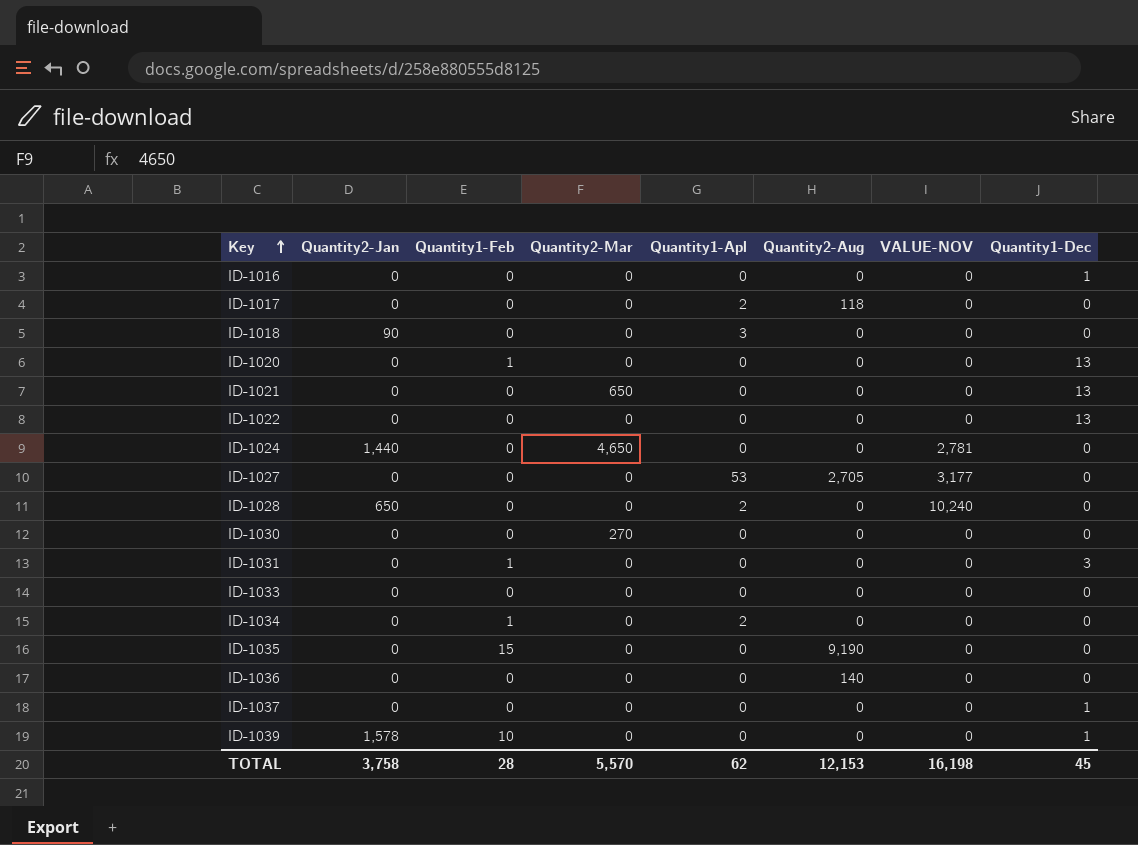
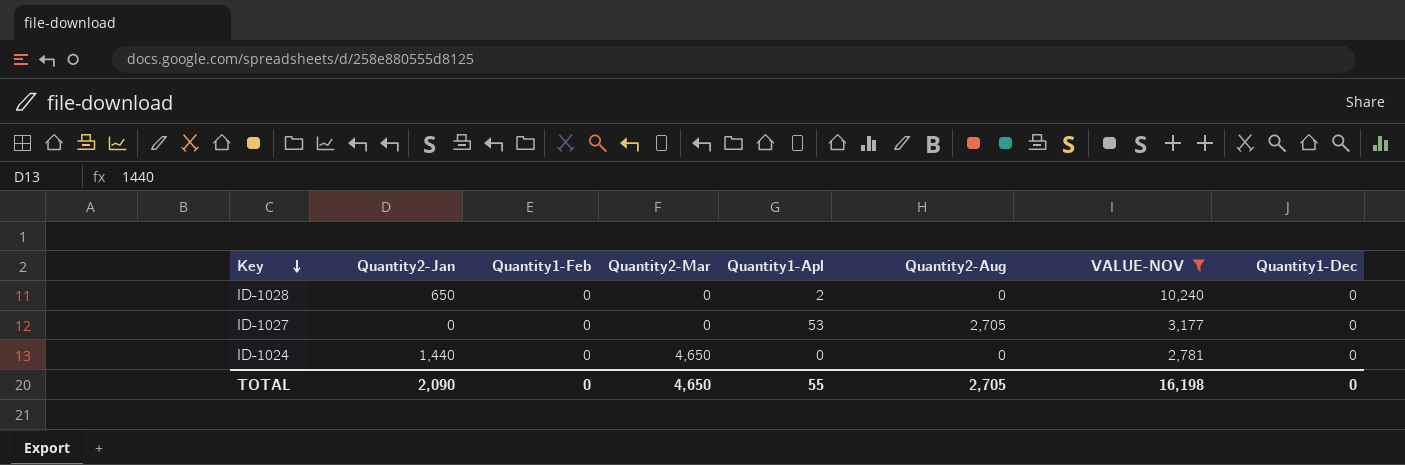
filter: none -> VALUE-NOV != 0
row order: Key ascending -> Key descending
TOTAL | Quantity2-Jan: 3,758 -> 2,090
TOTAL | Quantity1-Feb: 28 -> 0
TOTAL | Quantity2-Mar: 5,570 -> 4,650
TOTAL | Quantity1-Apl: 62 -> 55
TOTAL | Quantity2-Aug: 12,153 -> 2,705
TOTAL | Quantity1-Dec: 45 -> 0

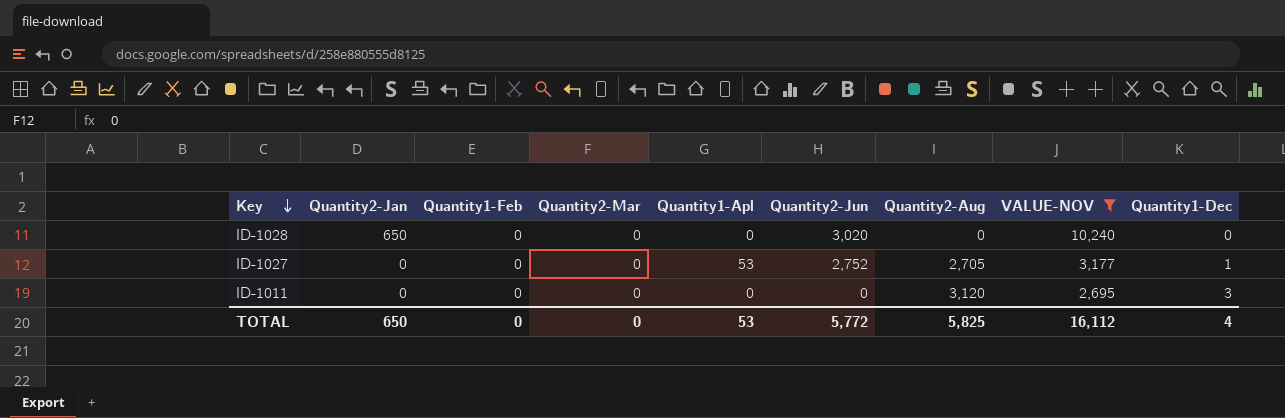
column Quantity2-Jun | position: none -> 6
row ID-1024: 1,440 | 0 | 4,650 | 0 | 0 | 2,781 | 0 -> none
ID-1028 | Quantity1-Apl: 2 -> 0
ID-1027 | Quantity1-Dec: 0 -> 1
row ID-1011: none -> 0 | 0 | 0 | 0 | 0 | 3,120 | 2,695 | 3
TOTAL | Quantity2-Jan: 2,090 -> 650
TOTAL | Quantity2-Mar: 4,650 -> 0
TOTAL | Quantity1-Apl: 55 -> 53
TOTAL | Quantity2-Aug: 2,705 -> 5,825
TOTAL | VALUE-NOV: 16,198 -> 16,112
TOTAL | Quantity1-Dec: 0 -> 4

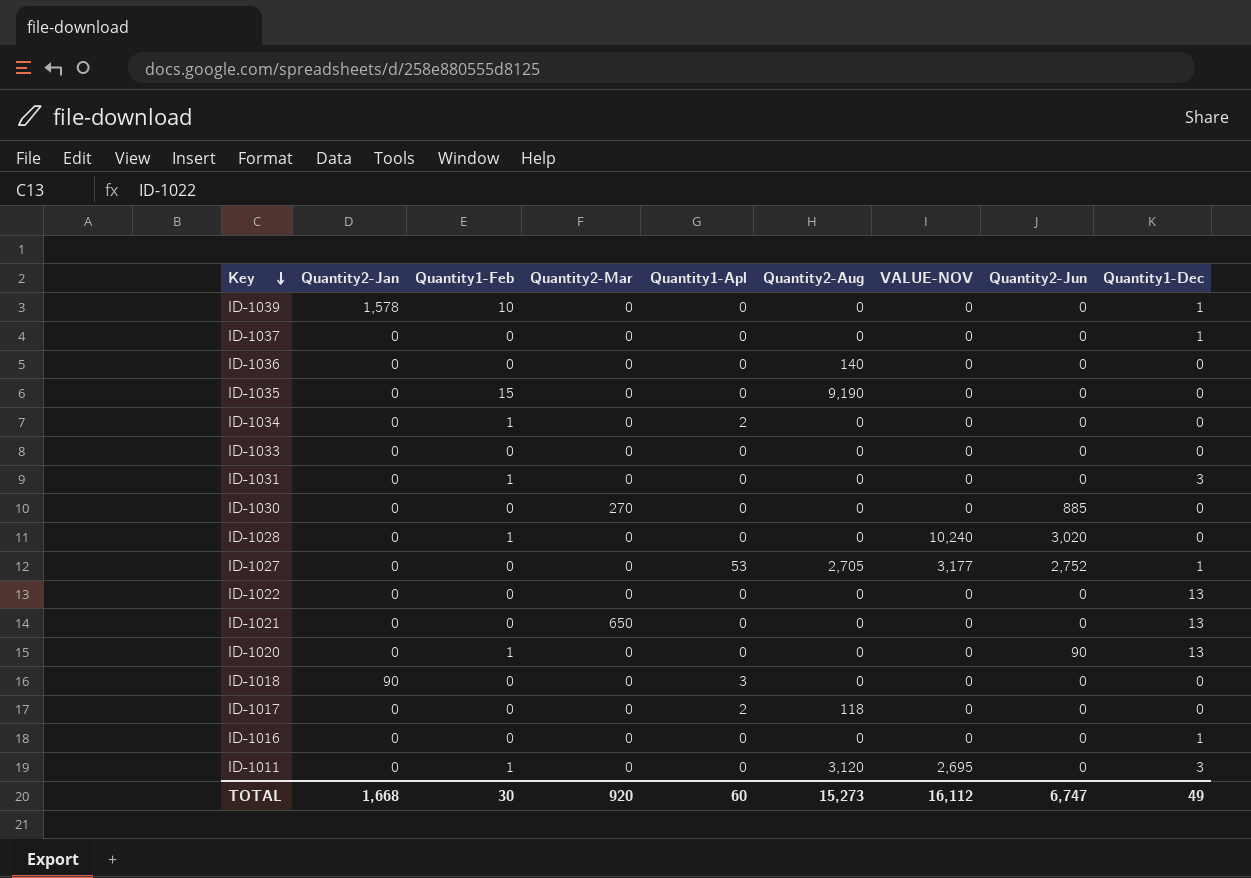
filter: VALUE-NOV != 0 -> none
column Quantity2-Jun | position: 6 -> 8
ID-1028 | Quantity2-Jan: 650 -> 0
ID-1028 | Quantity1-Feb: 0 -> 1
ID-1011 | Quantity1-Feb: 0 -> 1
TOTAL | Quantity2-Jan: 650 -> 1,668
TOTAL | Quantity1-Feb: 0 -> 30
TOTAL | Quantity2-Mar: 0 -> 920
TOTAL | Quantity1-Apl: 53 -> 60
TOTAL | Quantity2-Aug: 5,825 -> 15,273
TOTAL | Quantity2-Jun: 5,772 -> 6,747
TOTAL | Quantity1-Dec: 4 -> 49

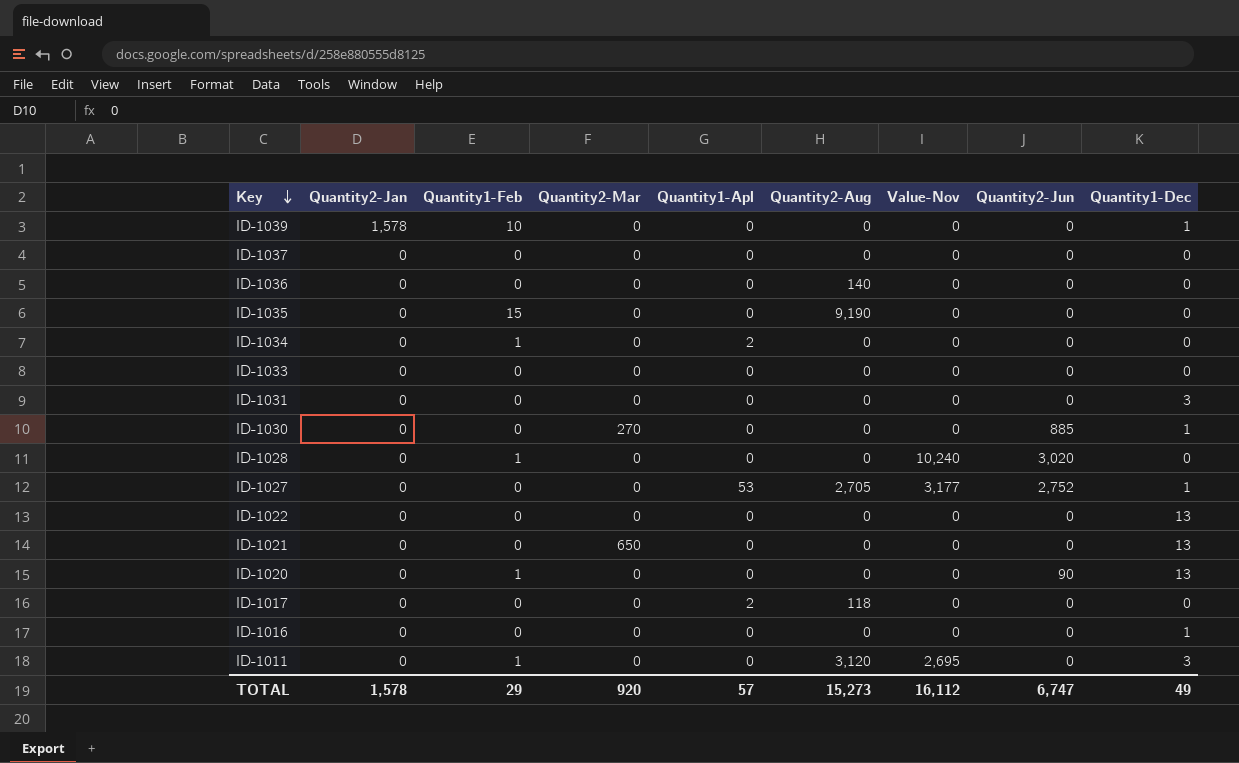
column name: VALUE-NOV -> Value-Nov
row ID-1018: 90 | 0 | 0 | 3 | 0 | 0 | 0 | 0 -> none
ID-1037 | Quantity1-Dec: 1 -> 0
ID-1031 | Quantity1-Feb: 1 -> 0
ID-1030 | Quantity1-Dec: 0 -> 1
TOTAL | Quantity2-Jan: 1,668 -> 1,578
TOTAL | Quantity1-Feb: 30 -> 29
TOTAL | Quantity1-Apl: 60 -> 57

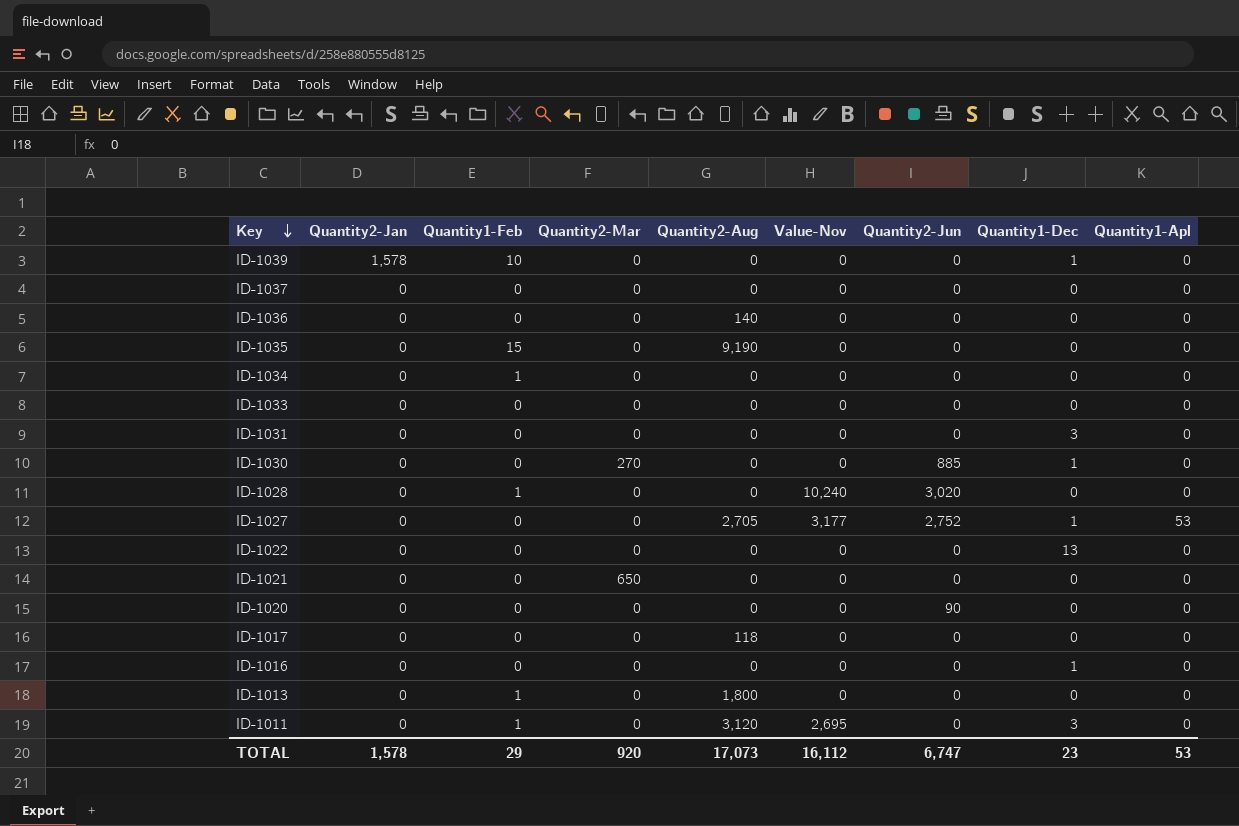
column Quantity1-Apl | position: 5 -> 9
ID-1034 | Quantity1-Apl: 2 -> 0
ID-1021 | Quantity1-Dec: 13 -> 0
ID-1020 | Quantity1-Feb: 1 -> 0
ID-1020 | Quantity1-Dec: 13 -> 0
ID-1017 | Quantity1-Apl: 2 -> 0
row ID-1013: none -> 0 | 1 | 0 | 1,800 | 0 | 0 | 0 | 0
TOTAL | Quantity2-Aug: 15,273 -> 17,073
TOTAL | Quantity1-Dec: 49 -> 23
TOTAL | Quantity1-Apl: 57 -> 53

